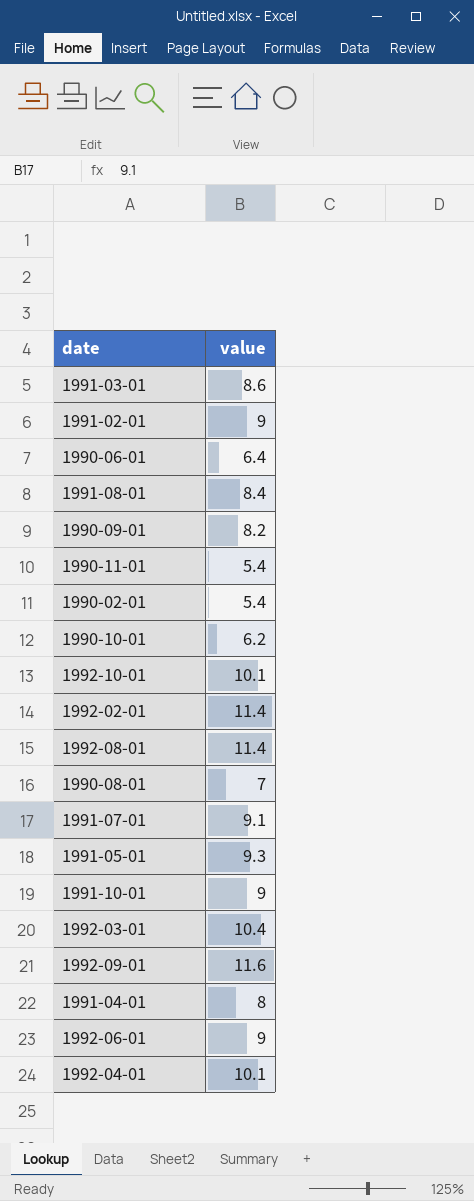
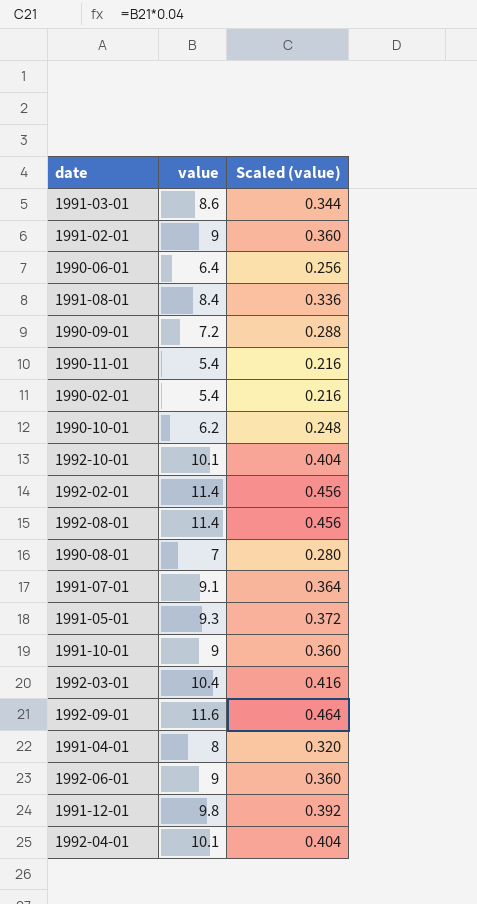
column Scaled (value) | formula: none -> [value] * 0.04
1990-09-01 | value: 8.2 -> 7.2
row 1991-12-01: none -> 9.8 | 0.392

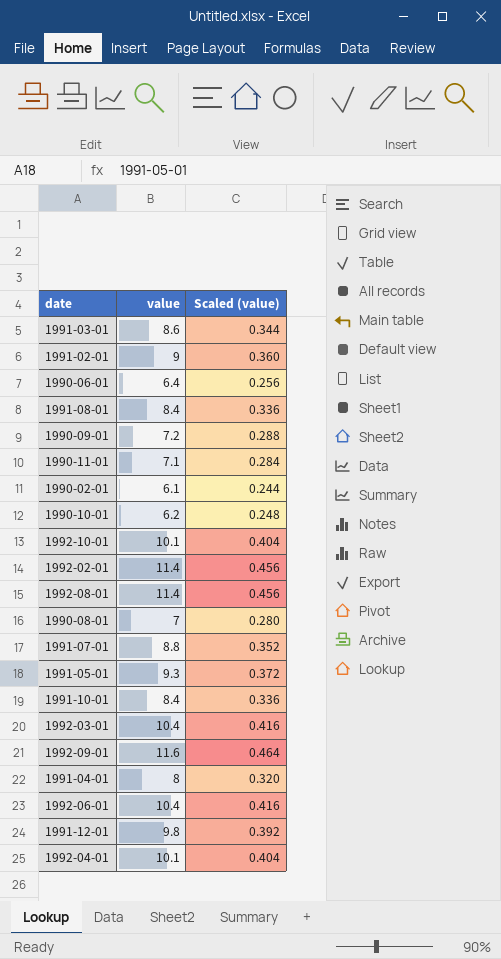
1990-11-01 | value: 5.4 -> 7.1
1990-11-01 | Scaled (value): 0.216 -> 0.284
1990-02-01 | value: 5.4 -> 6.1
1990-02-01 | Scaled (value): 0.216 -> 0.244
1991-07-01 | value: 9.1 -> 8.8
1991-07-01 | Scaled (value): 0.364 -> 0.352
1991-10-01 | value: 9 -> 8.4
1991-10-01 | Scaled (value): 0.360 -> 0.336
1992-06-01 | value: 9 -> 10.4
1992-06-01 | Scaled (value): 0.360 -> 0.416

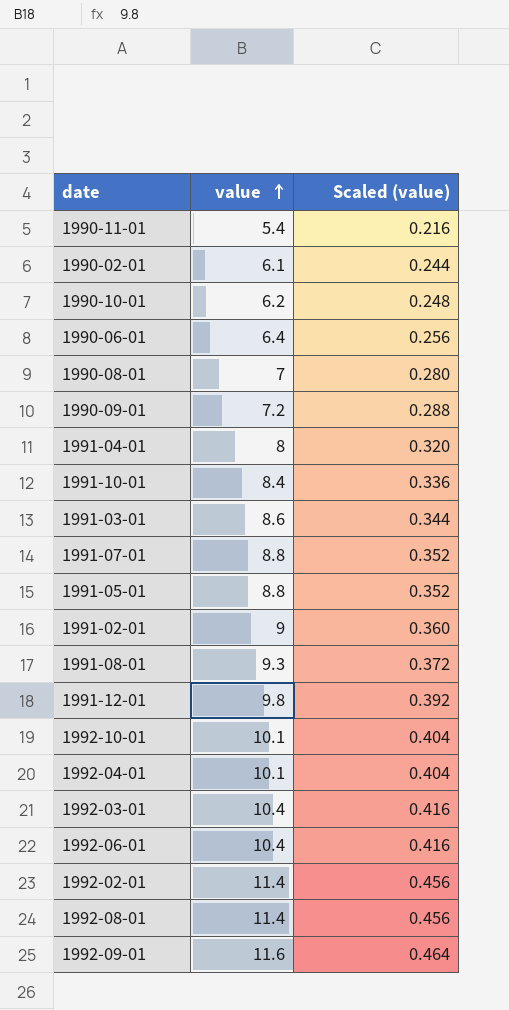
row order: none -> value ascending
1990-11-01 | value: 7.1 -> 5.4
1990-11-01 | Scaled (value): 0.284 -> 0.216
1991-05-01 | value: 9.3 -> 8.8
1991-05-01 | Scaled (value): 0.372 -> 0.352
1991-08-01 | value: 8.4 -> 9.3
1991-08-01 | Scaled (value): 0.336 -> 0.372

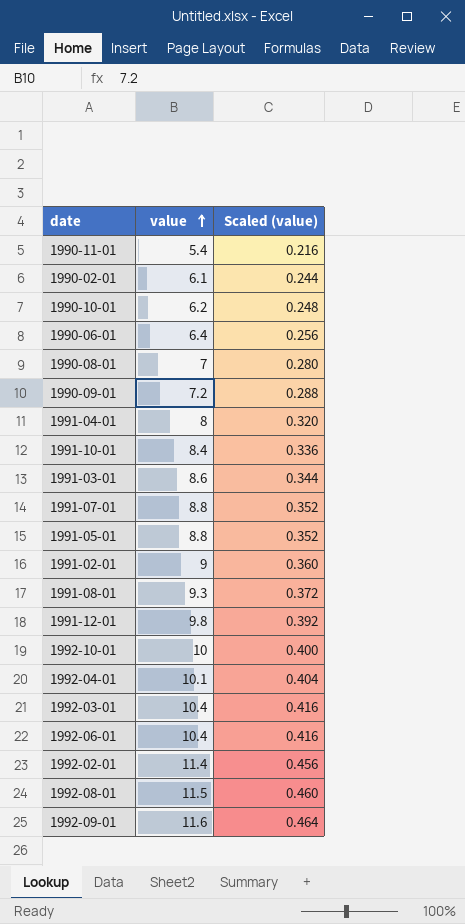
1992-10-01 | value: 10.1 -> 10
1992-10-01 | Scaled (value): 0.404 -> 0.400
1992-08-01 | value: 11.4 -> 11.5
1992-08-01 | Scaled (value): 0.456 -> 0.460

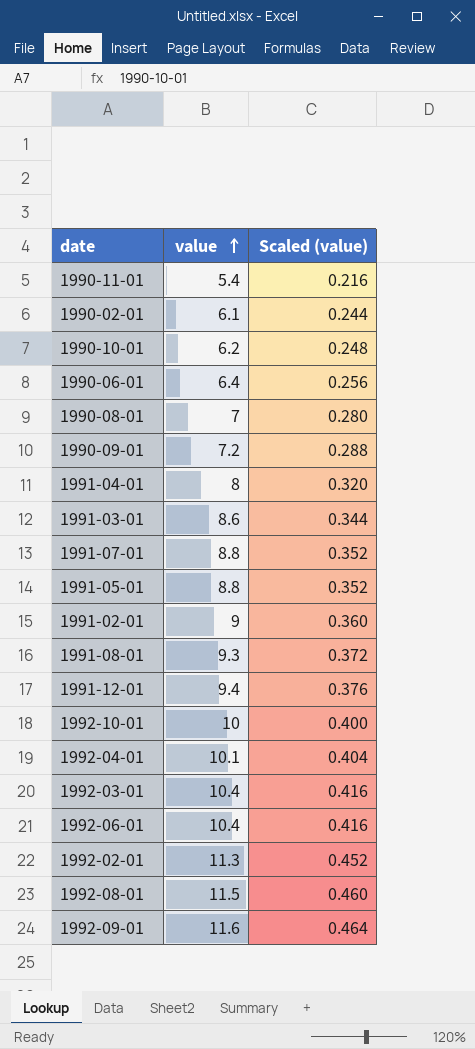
row 1991-10-01: 8.4 | 0.336 -> none
1991-12-01 | value: 9.8 -> 9.4
1991-12-01 | Scaled (value): 0.392 -> 0.376
1992-02-01 | value: 11.4 -> 11.3
1992-02-01 | Scaled (value): 0.456 -> 0.452

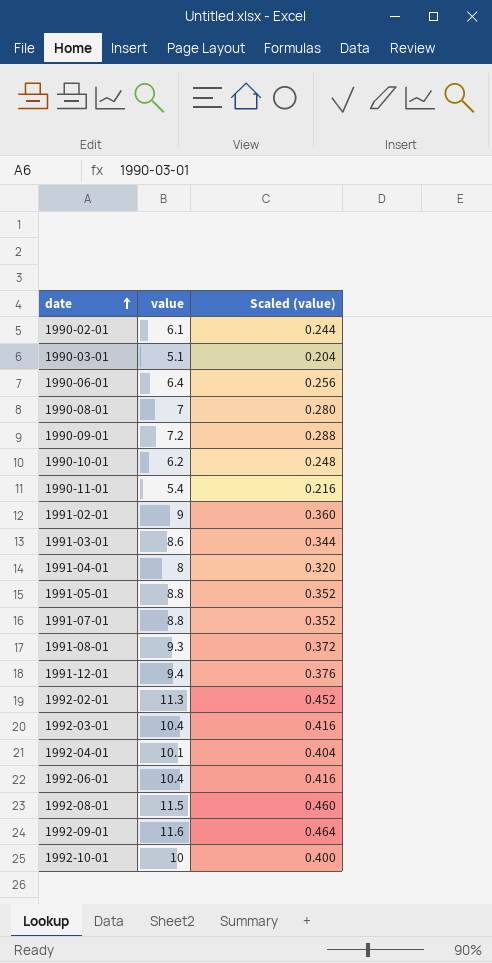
row order: value ascending -> date ascending
row 1990-03-01: none -> 5.1 | 0.204

